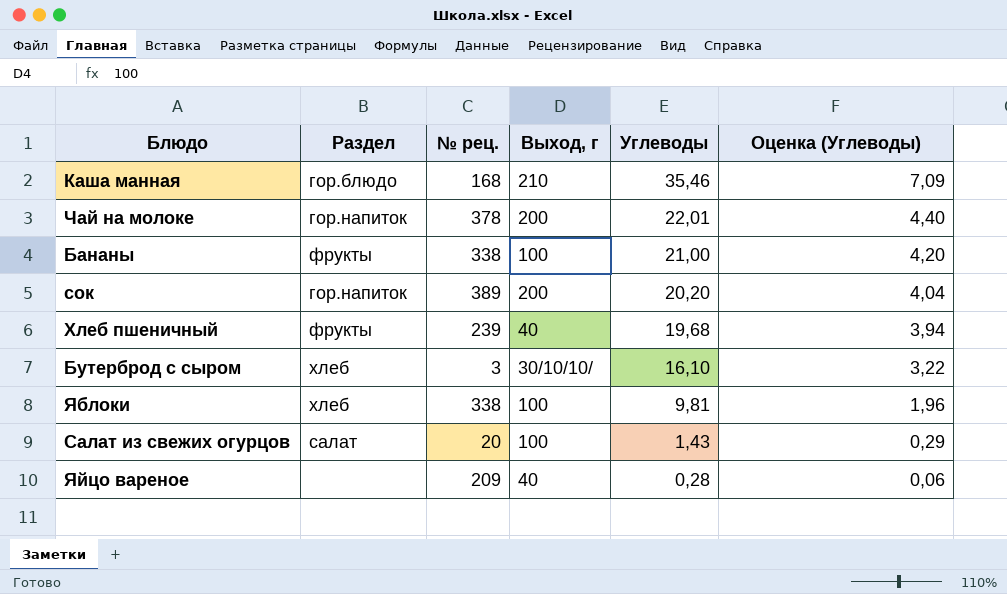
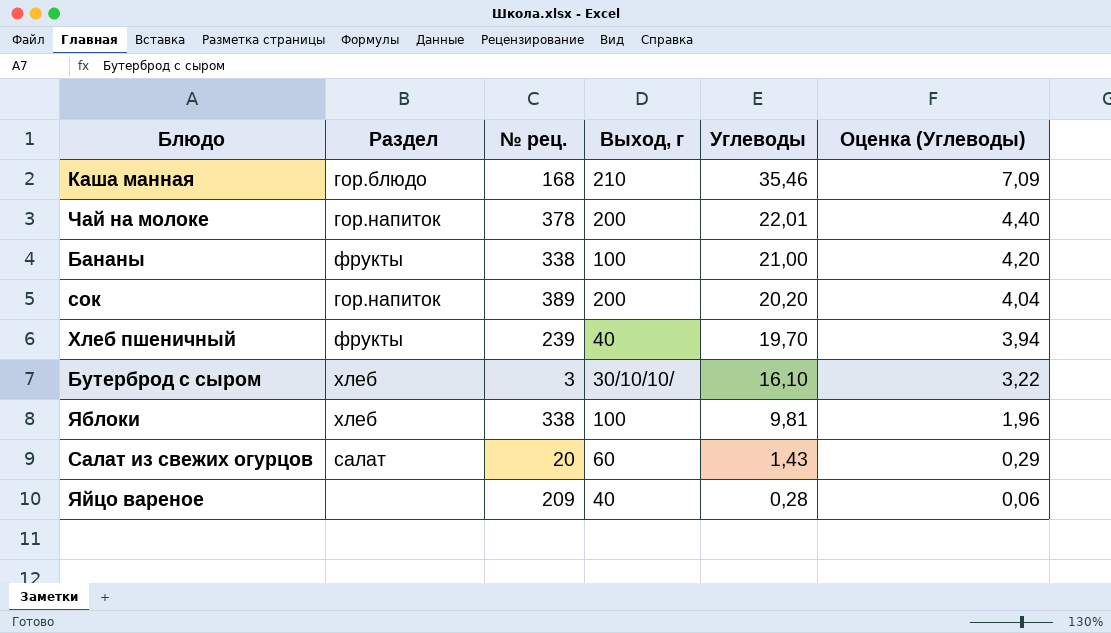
Хлеб пшеничный | Углеводы: 19,68 -> 19,70
Салат из свежих огурцов | Выход, г: 100 -> 60

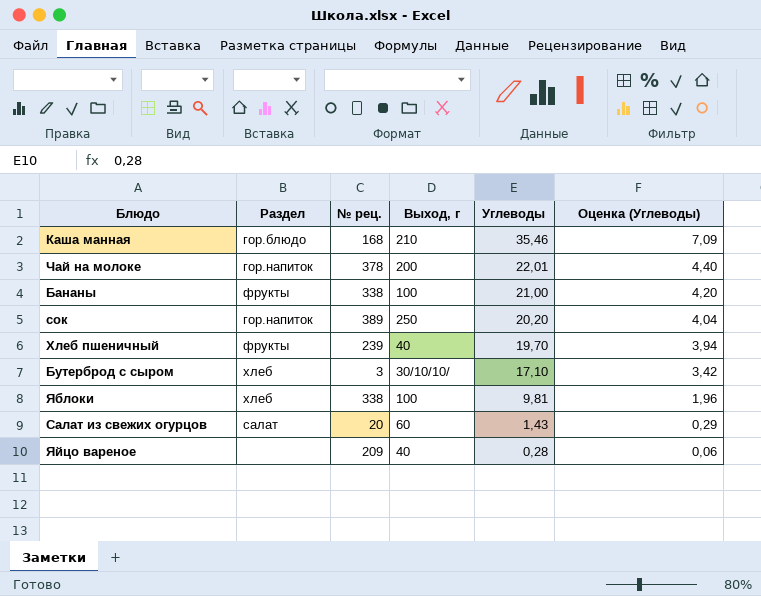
сок | Выход, г: 200 -> 250
Бутерброд с сыром | Углеводы: 16,10 -> 17,10
Бутерброд с сыром | Оценка (Углеводы): 3,22 -> 3,42

